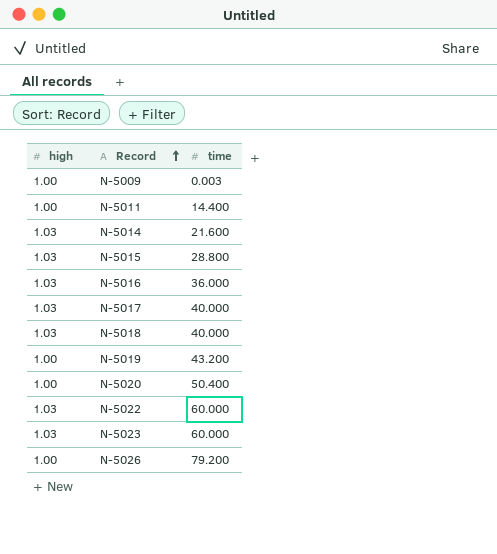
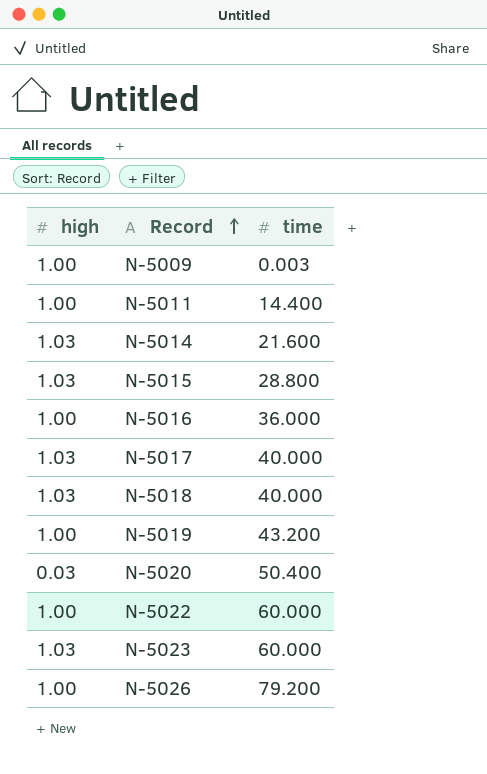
N-5016 | high: 1.03 -> 1.00
N-5020 | high: 1.00 -> 0.03
N-5022 | high: 1.03 -> 1.00

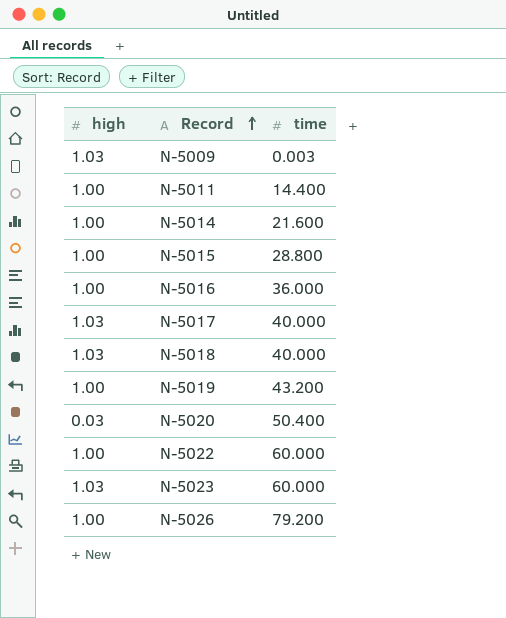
N-5009 | high: 1.00 -> 1.03
N-5014 | high: 1.03 -> 1.00
N-5015 | high: 1.03 -> 1.00

